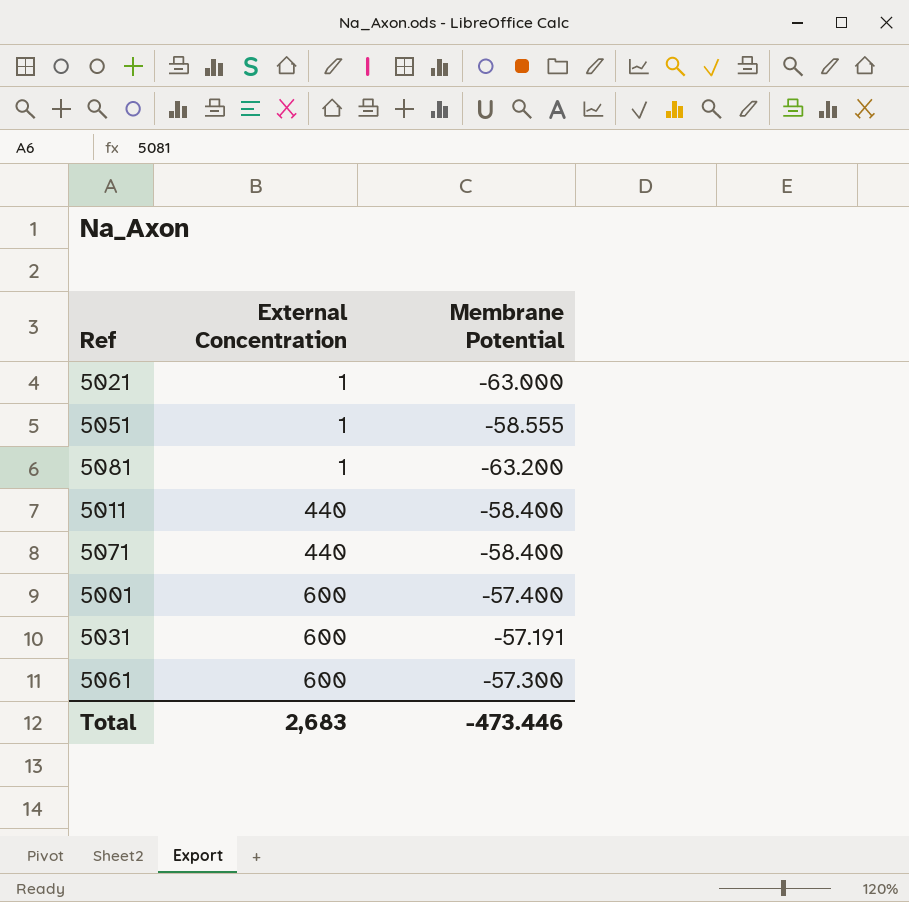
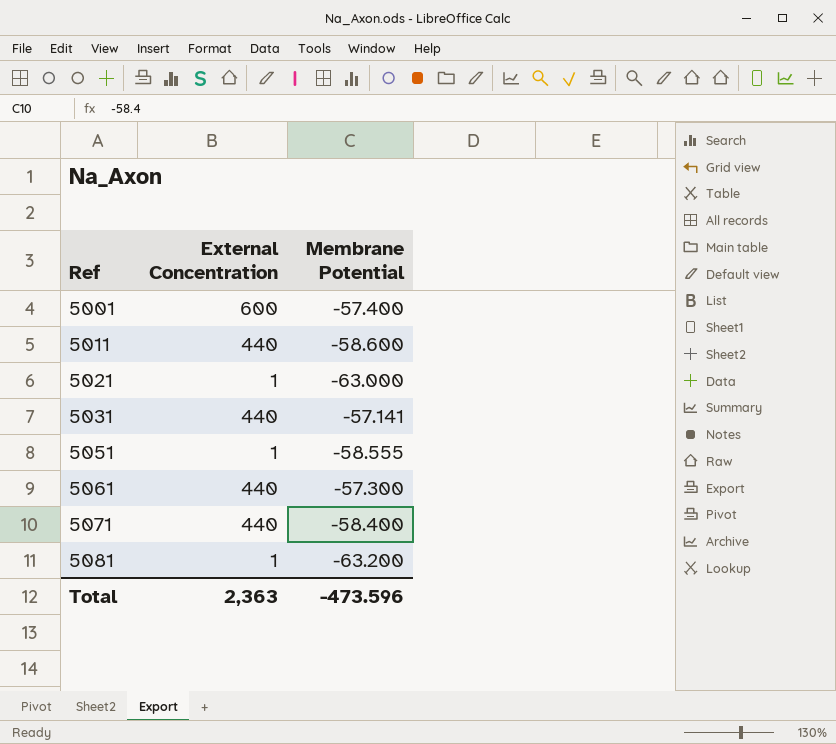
row order: External Concentration ascending -> Ref ascending
5011 | Membrane Potential: -58.400 -> -58.600
5031 | External Concentration: 600 -> 440
5031 | Membrane Potential: -57.191 -> -57.141
5061 | External Concentration: 600 -> 440
Total | External Concentration: 2,683 -> 2,363
Total | Membrane Potential: -473.446 -> -473.596

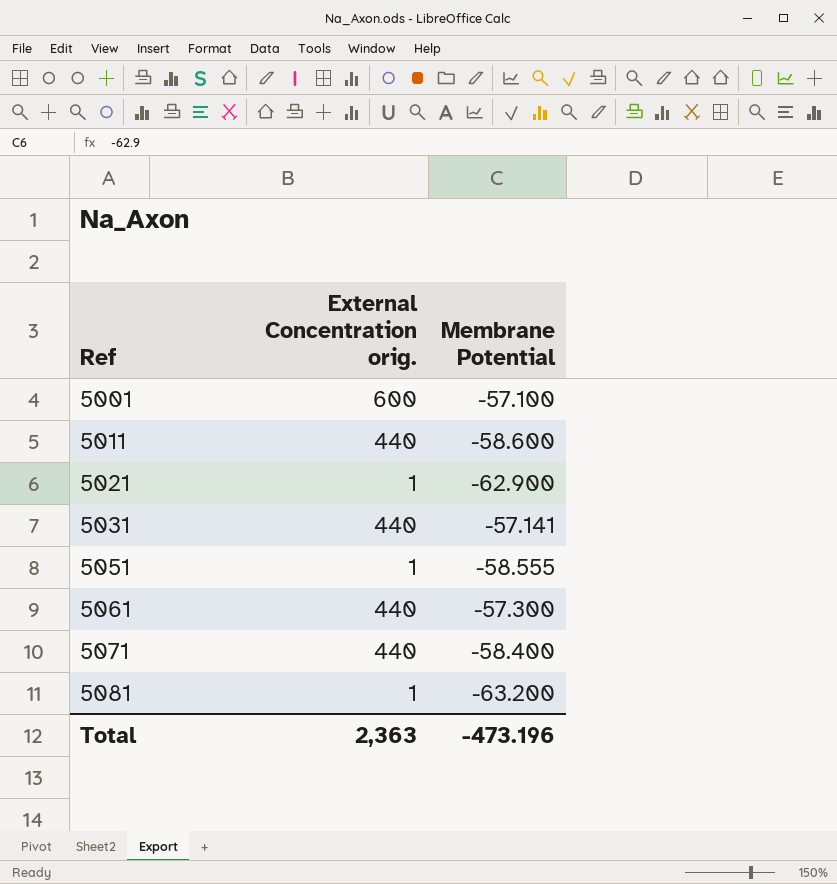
column name: External Concentration -> External Concentration orig.
5001 | Membrane Potential: -57.400 -> -57.100
5021 | Membrane Potential: -63.000 -> -62.900
Total | Membrane Potential: -473.596 -> -473.196

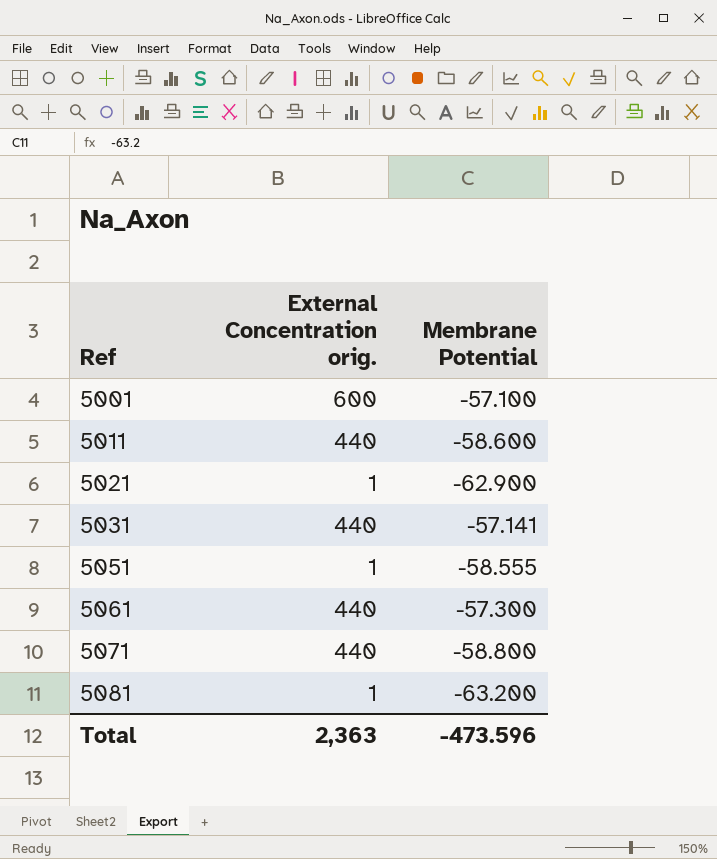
5071 | Membrane Potential: -58.400 -> -58.800
Total | Membrane Potential: -473.196 -> -473.596

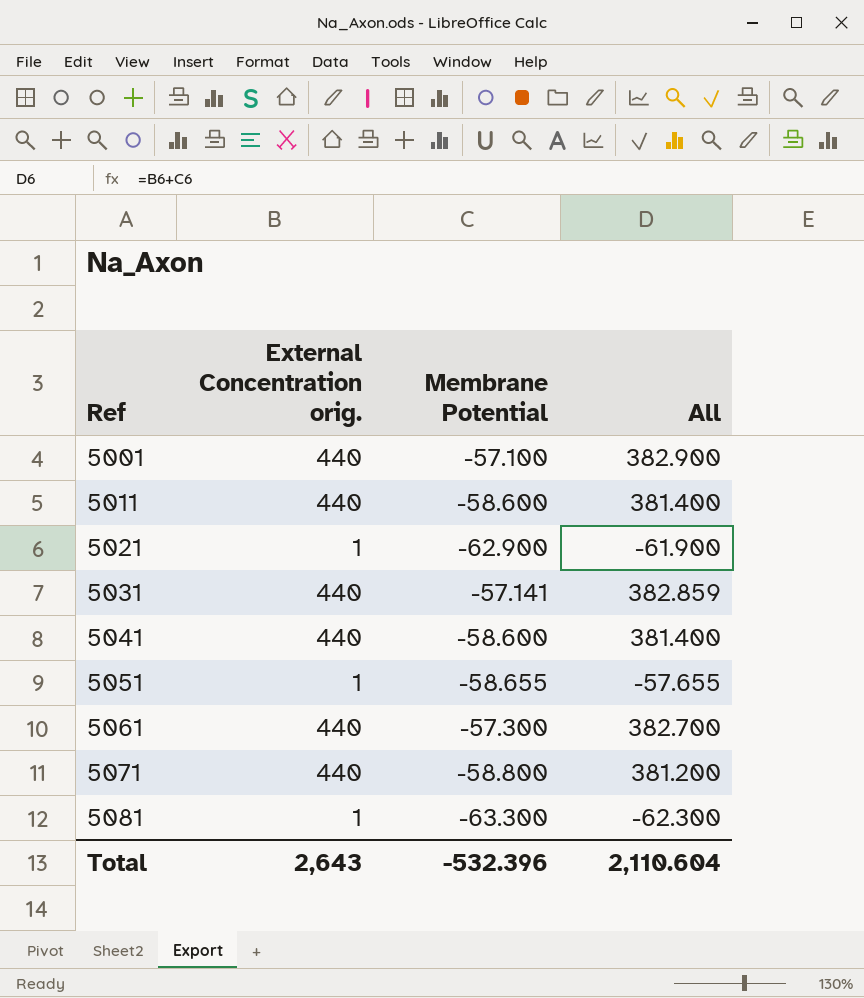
column All | formula: none -> [External Concentration orig.] + [Membrane Potential]
5001 | External Concentration orig.: 600 -> 440
row 5041: none -> 440 | -58.600 | 381.400
5051 | Membrane Potential: -58.555 -> -58.655
5081 | Membrane Potential: -63.200 -> -63.300
Total | External Concentration orig.: 2,363 -> 2,643
Total | Membrane Potential: -473.596 -> -532.396

